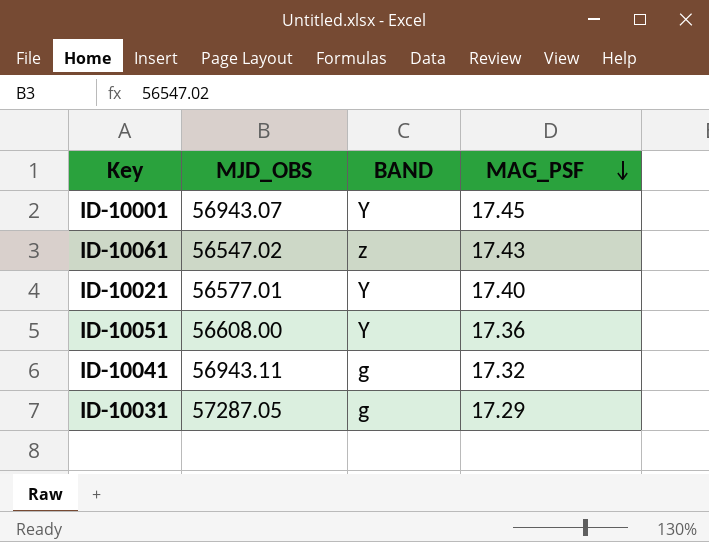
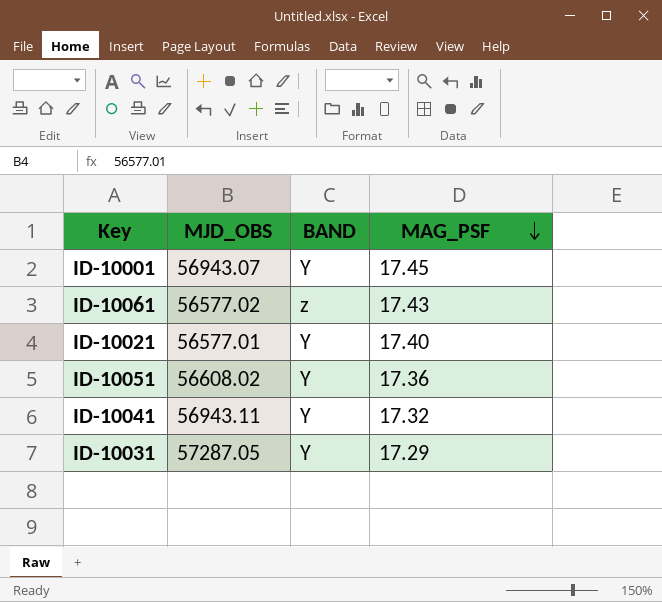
ID-10061 | MJD_OBS: 56547.02 -> 56577.02
ID-10051 | MJD_OBS: 56608.00 -> 56608.02
ID-10041 | BAND: g -> Y
ID-10031 | BAND: g -> Y

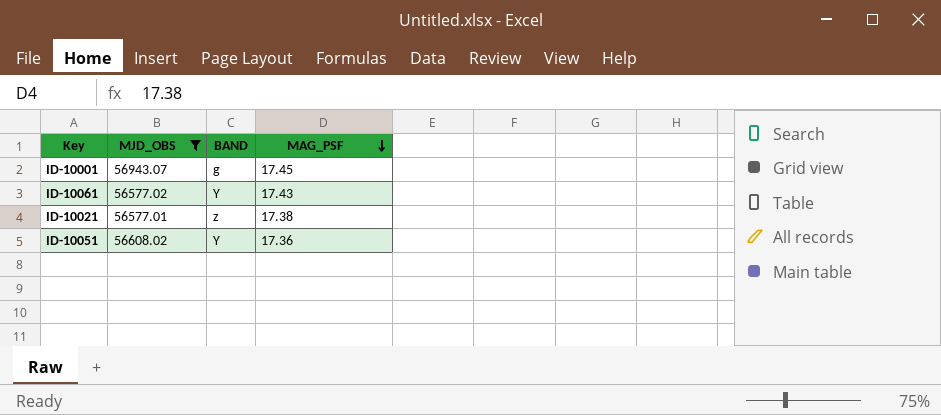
filter: none -> MJD_OBS <= 56943.07
ID-10001 | BAND: Y -> g
ID-10061 | BAND: z -> Y
ID-10021 | BAND: Y -> z
ID-10021 | MAG_PSF: 17.40 -> 17.38

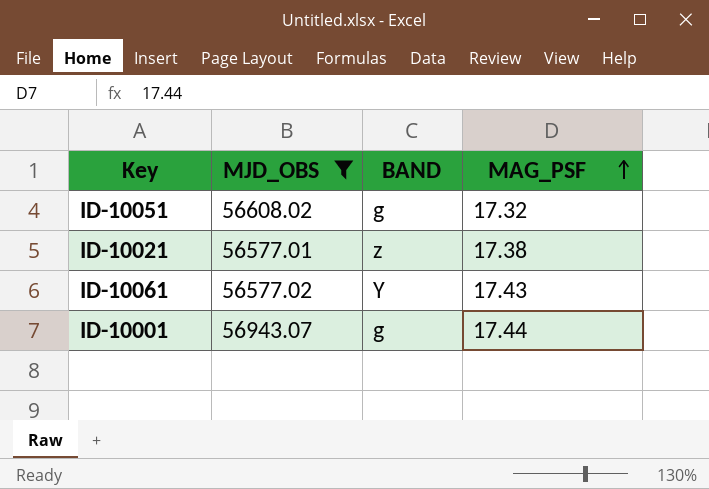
row order: MAG_PSF descending -> MAG_PSF ascending
ID-10051 | BAND: Y -> g
ID-10051 | MAG_PSF: 17.36 -> 17.32
ID-10001 | MAG_PSF: 17.45 -> 17.44

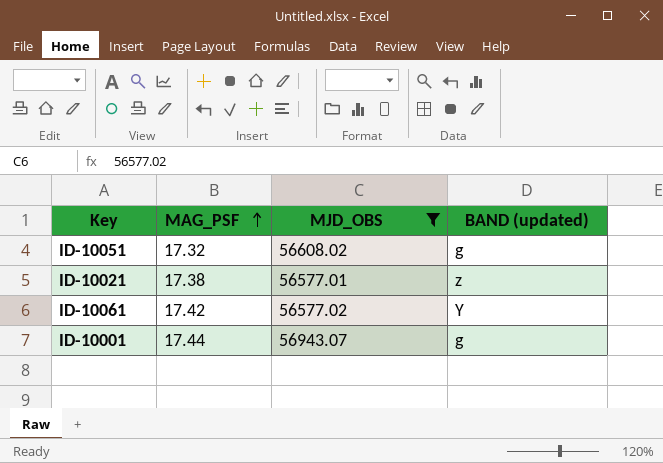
column MAG_PSF | position: 4 -> 2
column name: BAND -> BAND (updated)
ID-10061 | MAG_PSF: 17.43 -> 17.42

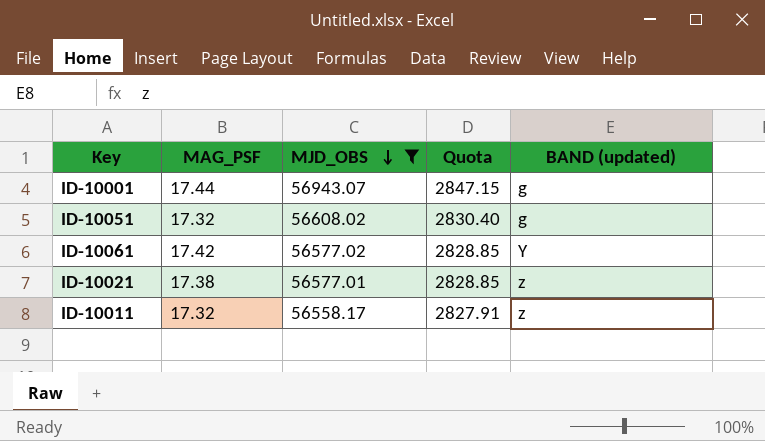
row order: MAG_PSF ascending -> MJD_OBS descending
column Quota | formula: none -> [MJD_OBS] * 0.05
row ID-10011: none -> 17.32 | 56558.17 | 2827.91 | z

